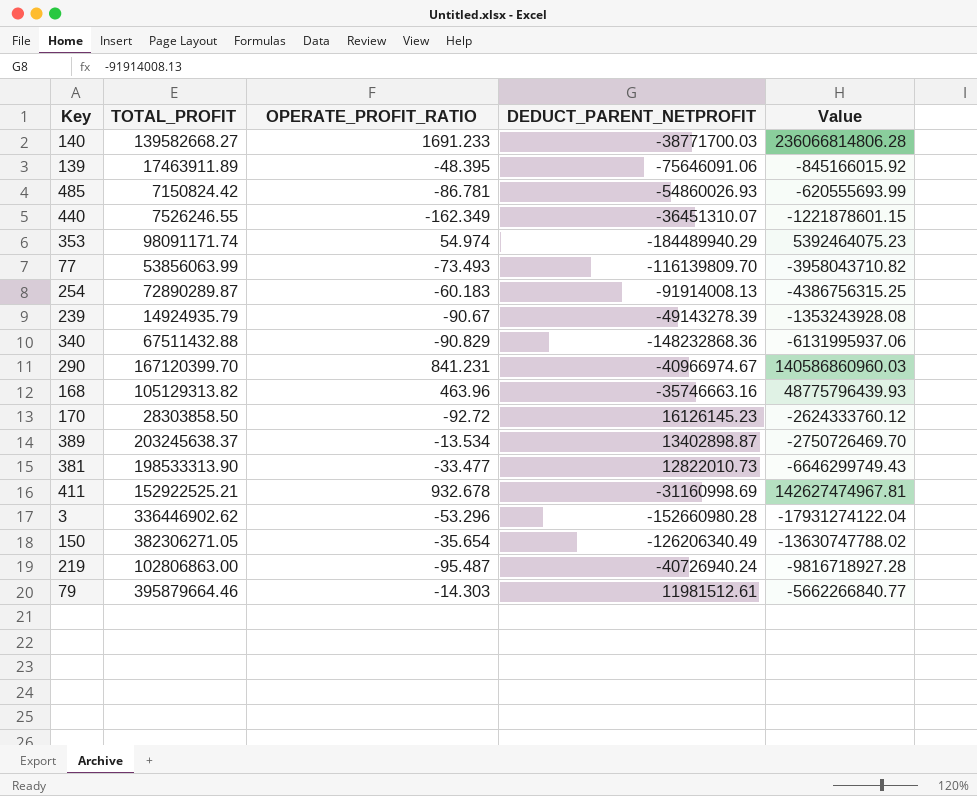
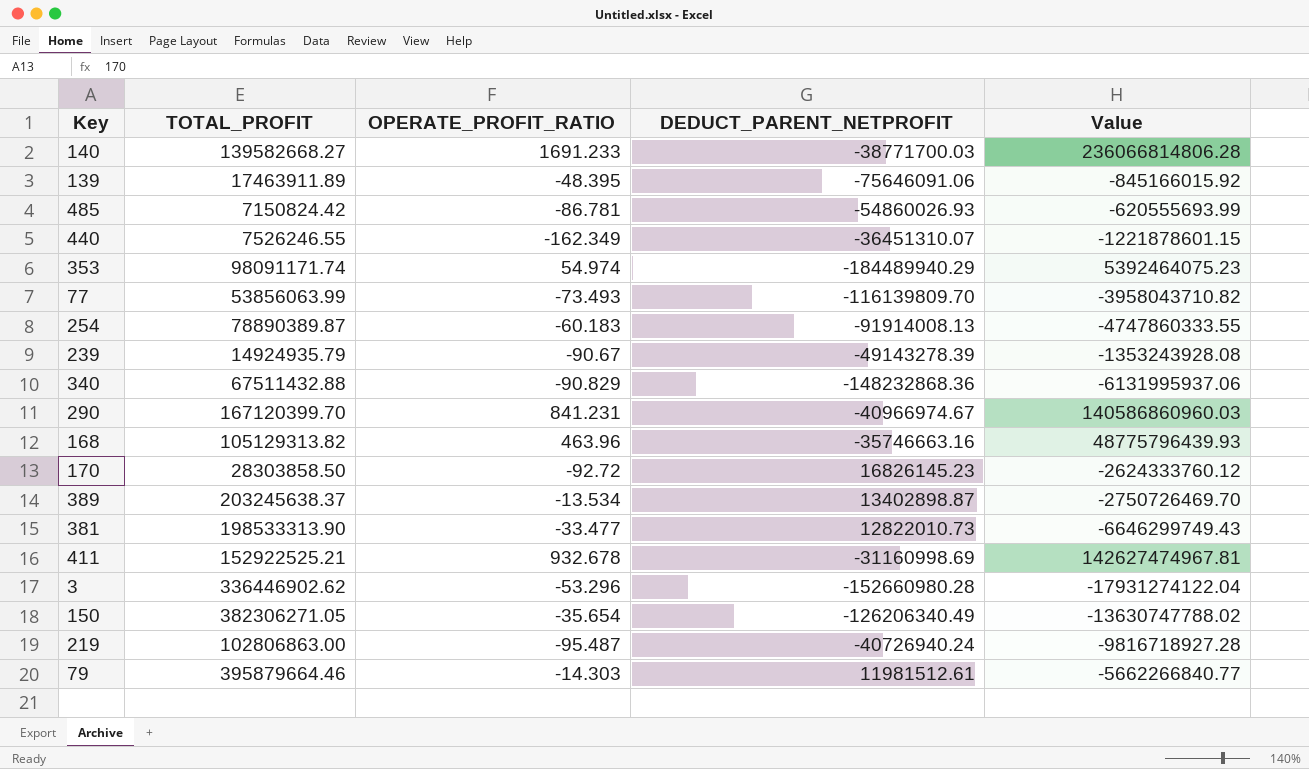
254 | TOTAL_PROFIT: 72890289.87 -> 78890389.87
254 | Value: -4386756315.25 -> -4747860333.55
170 | DEDUCT_PARENT_NETPROFIT: 16126145.23 -> 16826145.23

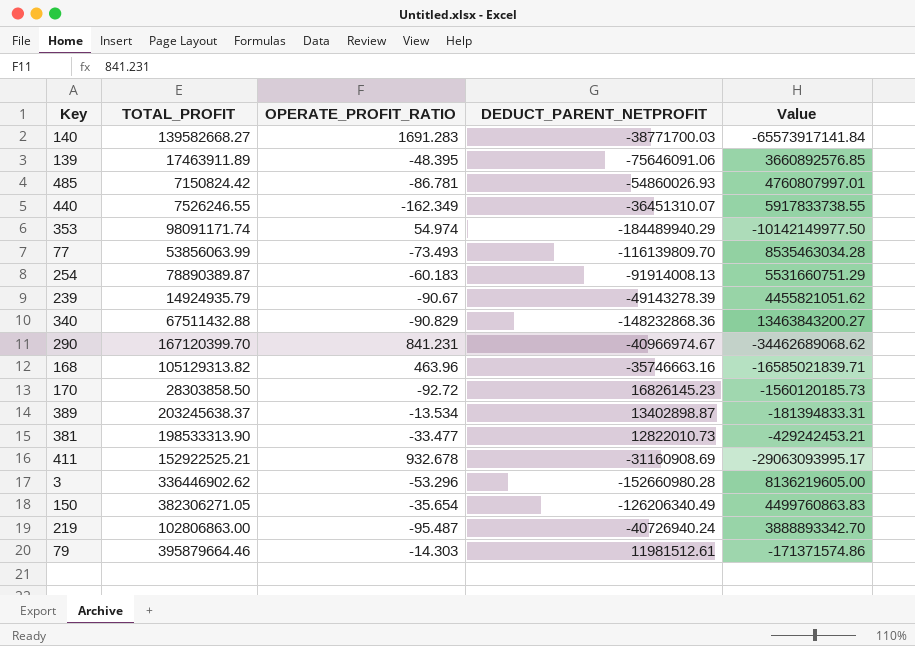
column Value | formula: [TOTAL_PROFIT] * [OPERATE_PROFIT_RATIO] -> [OPERATE_PROFIT_RATIO] * [DEDUCT_PARENT_NETPROFIT]
140 | OPERATE_PROFIT_RATIO: 1691.233 -> 1691.283
411 | DEDUCT_PARENT_NETPROFIT: -31160998.69 -> -31160908.69

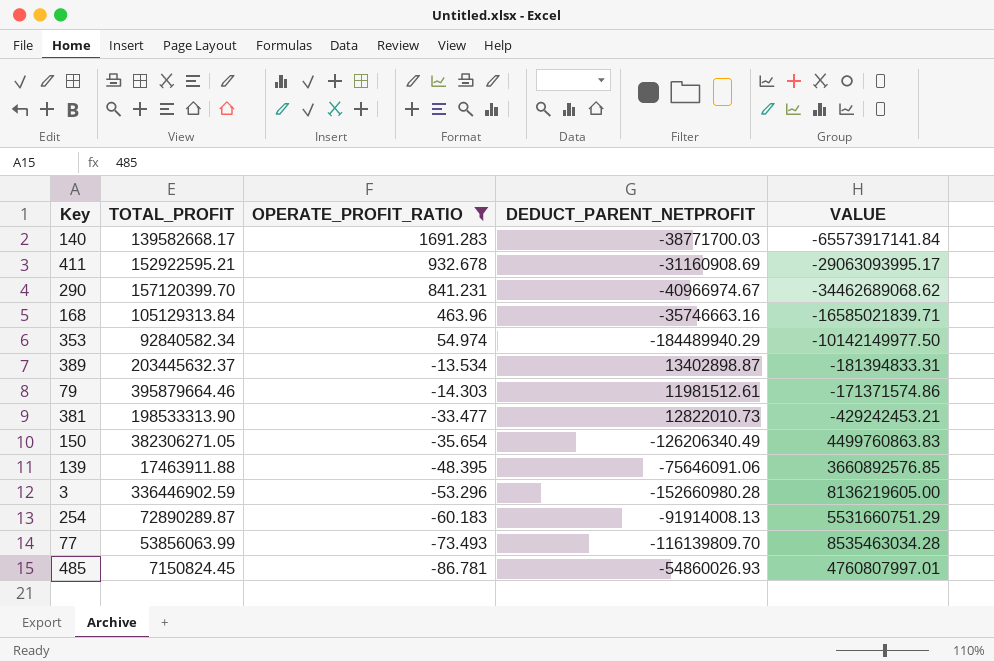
filter: none -> OPERATE_PROFIT_RATIO >= -86.781
row order: none -> OPERATE_PROFIT_RATIO descending
column name: Value -> VALUE
140 | TOTAL_PROFIT: 139582668.27 -> 139582668.17
411 | TOTAL_PROFIT: 152922525.21 -> 152922595.21
290 | TOTAL_PROFIT: 167120399.70 -> 157120399.70
168 | TOTAL_PROFIT: 105129313.82 -> 105129313.84
353 | TOTAL_PROFIT: 98091171.74 -> 92840582.34
389 | TOTAL_PROFIT: 203245638.37 -> 203445632.37
139 | TOTAL_PROFIT: 17463911.89 -> 17463911.88
3 | TOTAL_PROFIT: 336446902.62 -> 336446902.59
254 | TOTAL_PROFIT: 78890389.87 -> 72890289.87
485 | TOTAL_PROFIT: 7150824.42 -> 7150824.45

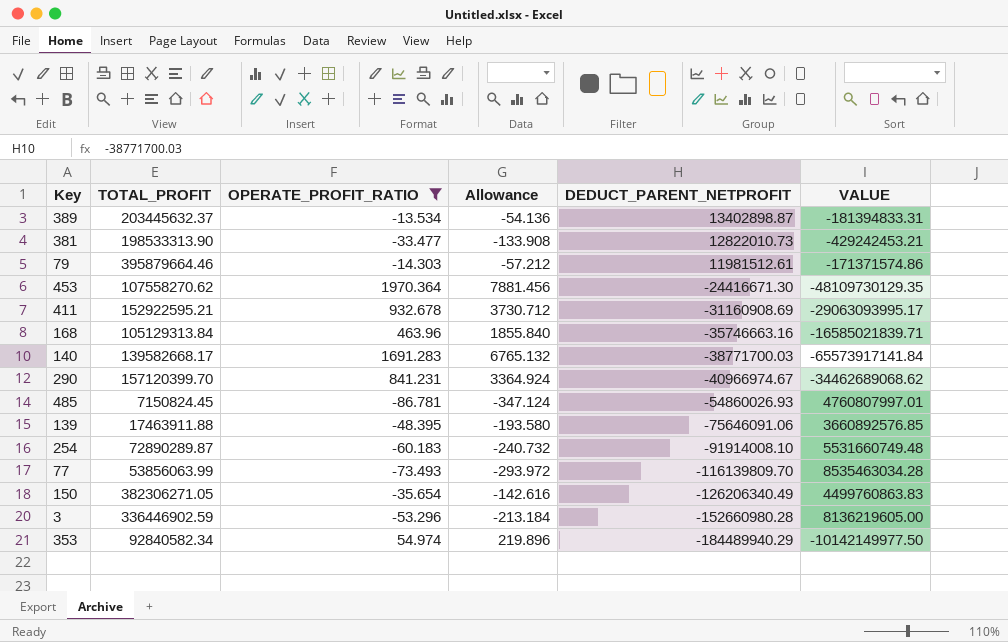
row order: OPERATE_PROFIT_RATIO descending -> DEDUCT_PARENT_NETPROFIT descending
column Allowance | formula: none -> [OPERATE_PROFIT_RATIO] * 4
row 453: none -> 107558270.62 | 1970.364 | 7881.456 | -24416671.30 | -48109730129.35
254 | DEDUCT_PARENT_NETPROFIT: -91914008.13 -> -91914008.10
254 | VALUE: 5531660751.29 -> 5531660749.48

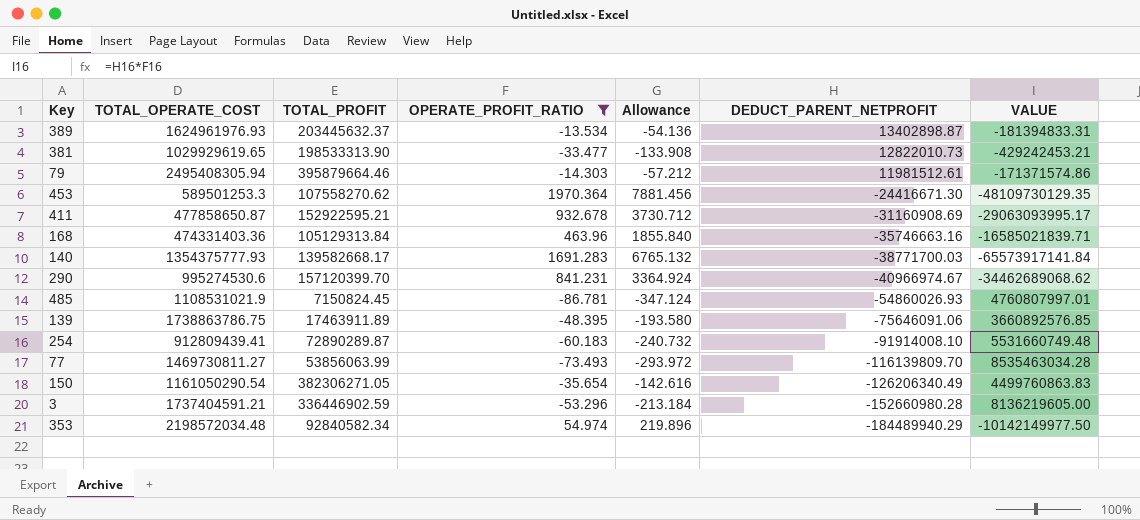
column TOTAL_OPERATE_COST | position: none -> 2
139 | TOTAL_PROFIT: 17463911.88 -> 17463911.89

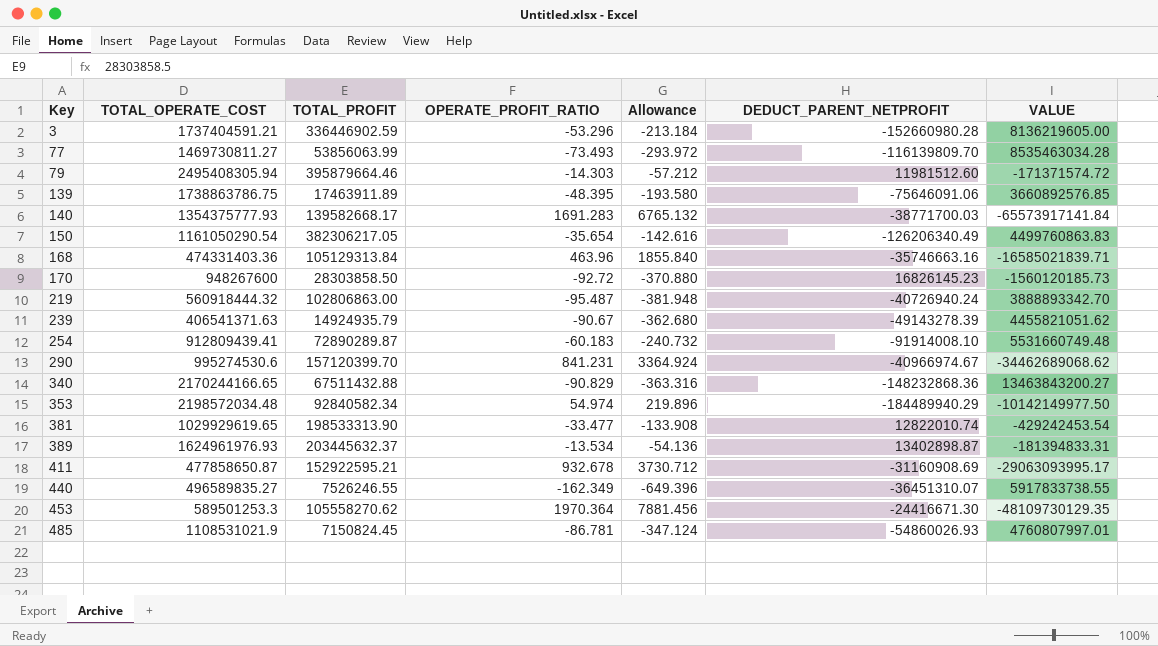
filter: OPERATE_PROFIT_RATIO >= -86.781 -> none
row order: DEDUCT_PARENT_NETPROFIT descending -> Key ascending
79 | DEDUCT_PARENT_NETPROFIT: 11981512.61 -> 11981512.60
79 | VALUE: -171371574.86 -> -171371574.72
150 | TOTAL_PROFIT: 382306271.05 -> 382306217.05
381 | DEDUCT_PARENT_NETPROFIT: 12822010.73 -> 12822010.74
381 | VALUE: -429242453.21 -> -429242453.54
453 | TOTAL_PROFIT: 107558270.62 -> 105558270.62

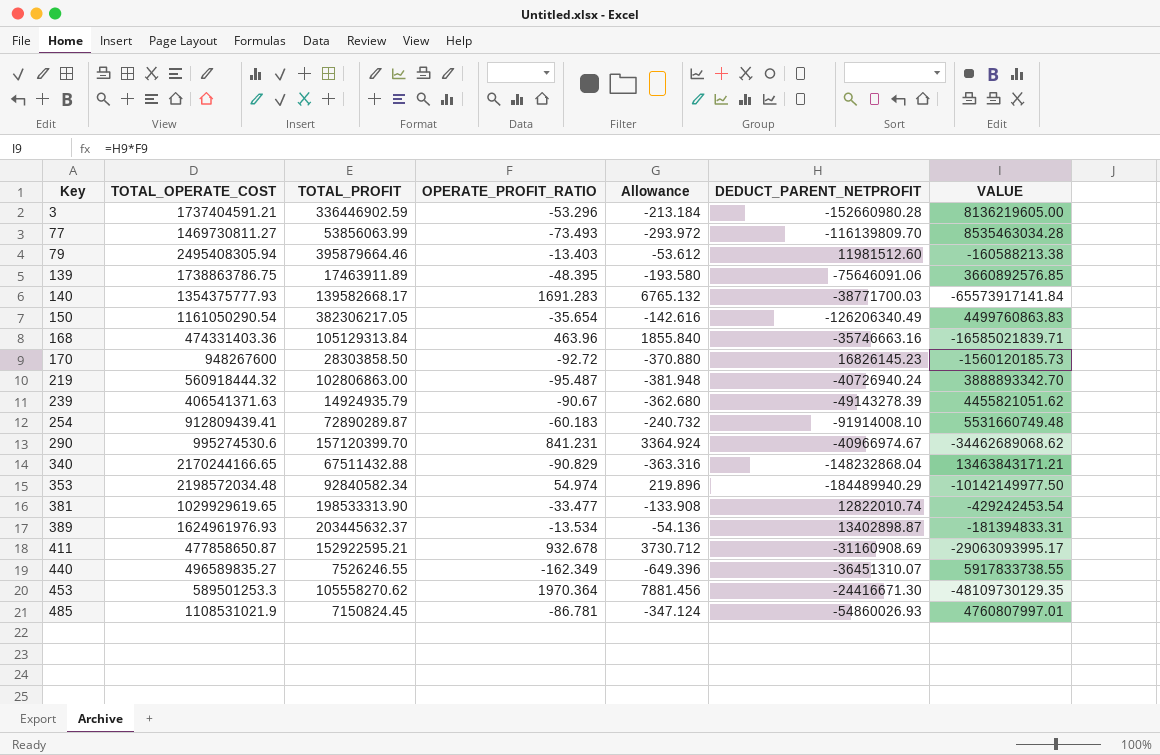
79 | OPERATE_PROFIT_RATIO: -14.303 -> -13.403
79 | Allowance: -57.212 -> -53.612
79 | VALUE: -171371574.72 -> -160588213.38
340 | DEDUCT_PARENT_NETPROFIT: -148232868.36 -> -148232868.04
340 | VALUE: 13463843200.27 -> 13463843171.21

